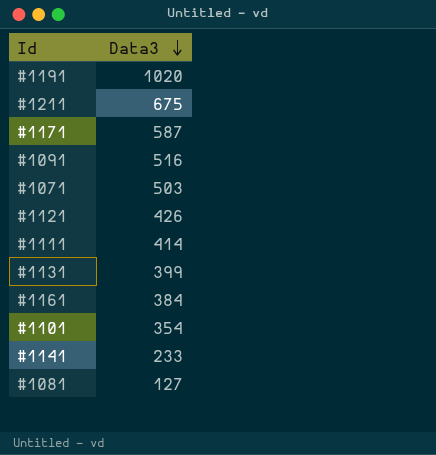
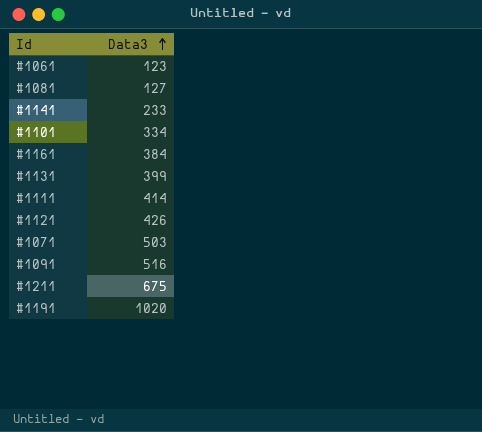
row order: Data3 descending -> Data3 ascending
row #1171: 587 -> none
row #1061: none -> 123
#1101 | Data3: 354 -> 334

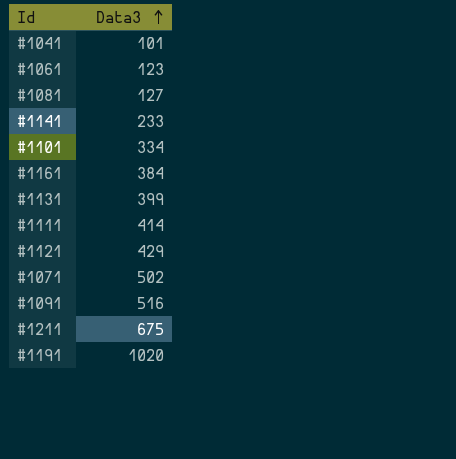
row #1041: none -> 101
#1121 | Data3: 426 -> 429
#1071 | Data3: 503 -> 502

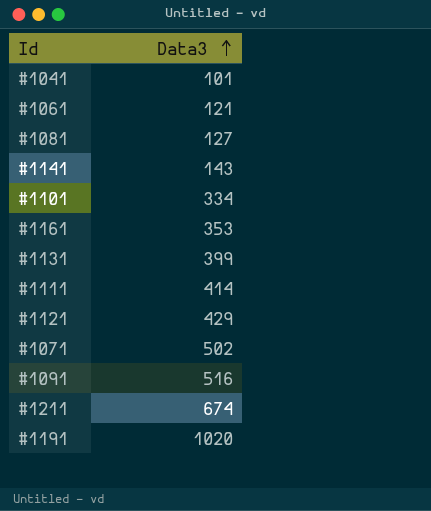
#1061 | Data3: 123 -> 121
#1141 | Data3: 233 -> 143
#1161 | Data3: 384 -> 353
#1211 | Data3: 675 -> 674

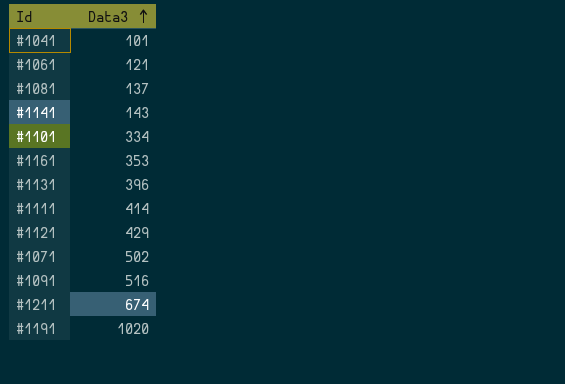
#1081 | Data3: 127 -> 137
#1131 | Data3: 399 -> 396

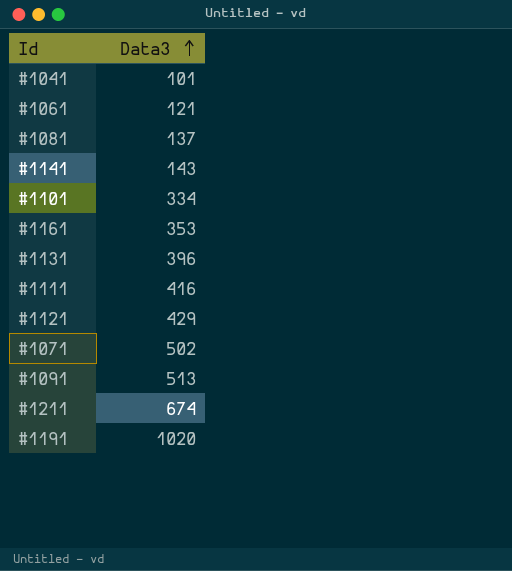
#1111 | Data3: 414 -> 416
#1091 | Data3: 516 -> 513

